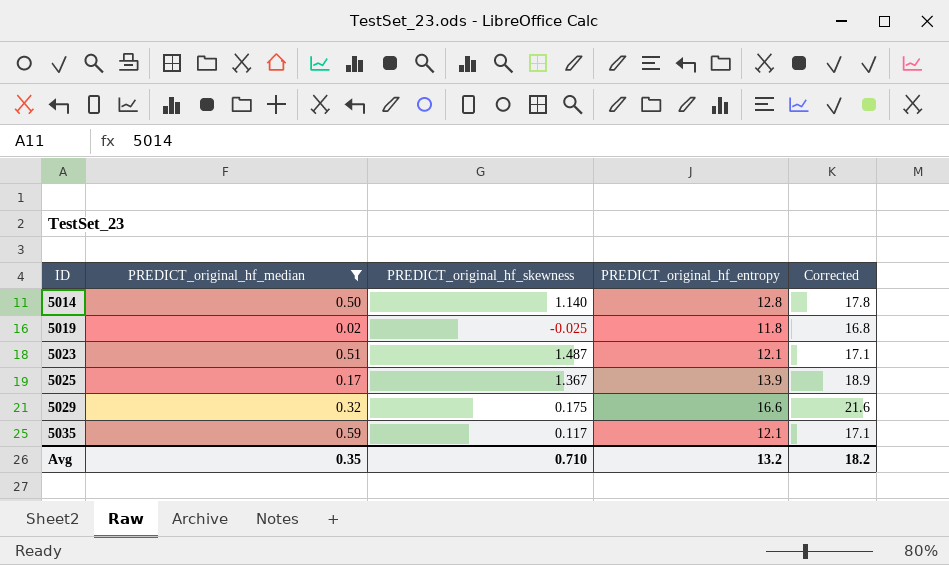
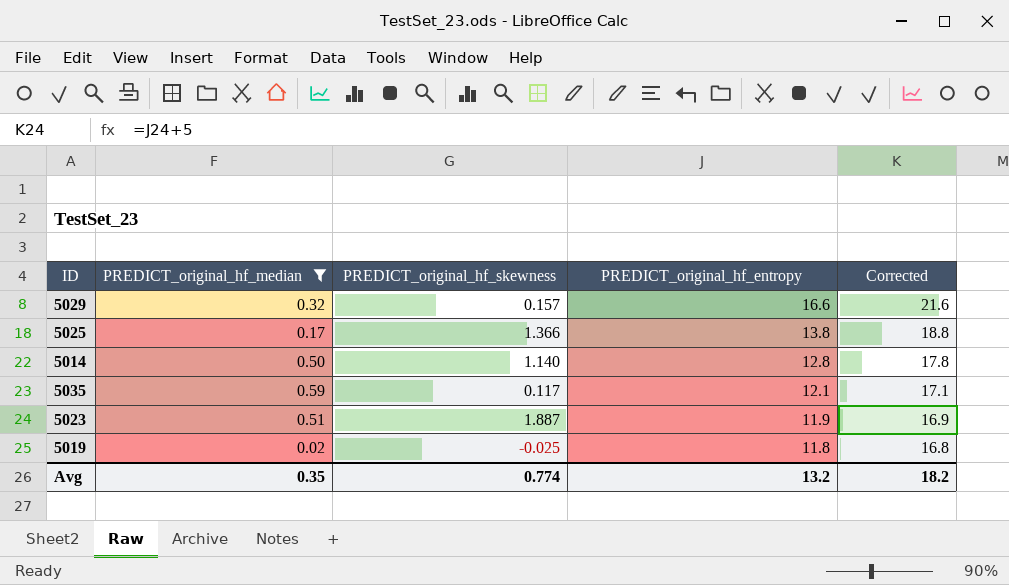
row order: ID ascending -> PREDICT_original_hf_entropy descending
5029 | PREDICT_original_hf_skewness: 0.175 -> 0.157
5025 | PREDICT_original_hf_skewness: 1.367 -> 1.366
5025 | PREDICT_original_hf_entropy: 13.9 -> 13.8
5025 | Corrected: 18.9 -> 18.8
5023 | PREDICT_original_hf_skewness: 1.487 -> 1.887
5023 | PREDICT_original_hf_entropy: 12.1 -> 11.9
5023 | Corrected: 17.1 -> 16.9
Avg | PREDICT_original_hf_skewness: 0.710 -> 0.774

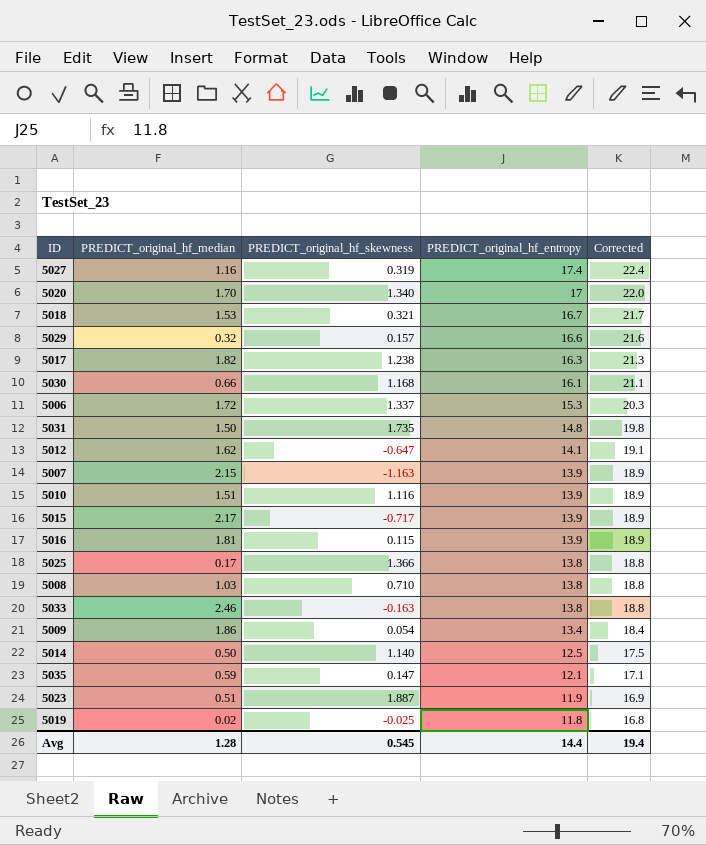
filter: PREDICT_original_hf_median <= 0.59 -> none
5014 | PREDICT_original_hf_entropy: 12.8 -> 12.5
5014 | Corrected: 17.8 -> 17.5
5035 | PREDICT_original_hf_skewness: 0.117 -> 0.147
Avg | PREDICT_original_hf_median: 0.35 -> 1.28
Avg | PREDICT_original_hf_skewness: 0.774 -> 0.545
Avg | PREDICT_original_hf_entropy: 13.2 -> 14.4
Avg | Corrected: 18.2 -> 19.4

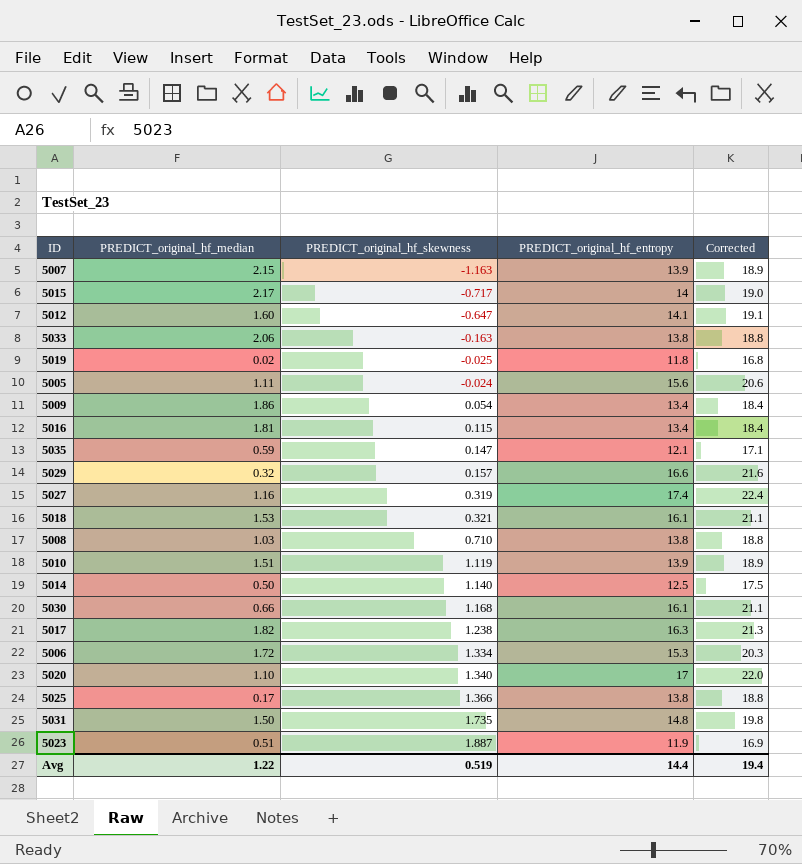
row order: PREDICT_original_hf_entropy descending -> PREDICT_original_hf_skewness ascending
5015 | PREDICT_original_hf_entropy: 13.9 -> 14
5015 | Corrected: 18.9 -> 19.0
5012 | PREDICT_original_hf_median: 1.62 -> 1.60
5033 | PREDICT_original_hf_median: 2.46 -> 2.06
row 5005: none -> 1.11 | -0.024 | 15.6 | 20.6
5016 | PREDICT_original_hf_entropy: 13.9 -> 13.4
5016 | Corrected: 18.9 -> 18.4
5018 | PREDICT_original_hf_entropy: 16.7 -> 16.1
5018 | Corrected: 21.7 -> 21.1
5010 | PREDICT_original_hf_skewness: 1.116 -> 1.119
5006 | PREDICT_original_hf_skewness: 1.337 -> 1.334
5020 | PREDICT_original_hf_median: 1.70 -> 1.10
Avg | PREDICT_original_hf_median: 1.28 -> 1.22
Avg | PREDICT_original_hf_skewness: 0.545 -> 0.519

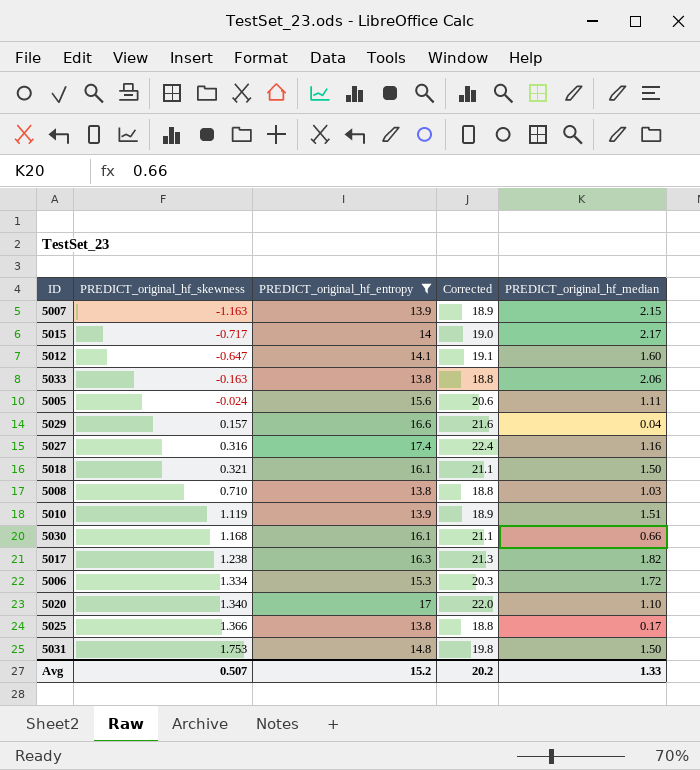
filter: none -> PREDICT_original_hf_entropy >= 13.8
column PREDICT_original_hf_median | position: 2 -> 5
5029 | PREDICT_original_hf_median: 0.32 -> 0.04
5027 | PREDICT_original_hf_skewness: 0.319 -> 0.316
5018 | PREDICT_original_hf_median: 1.53 -> 1.50
5031 | PREDICT_original_hf_skewness: 1.735 -> 1.753
Avg | PREDICT_original_hf_skewness: 0.519 -> 0.507
Avg | PREDICT_original_hf_entropy: 14.4 -> 15.2
Avg | Corrected: 19.4 -> 20.2
Avg | PREDICT_original_hf_median: 1.22 -> 1.33

